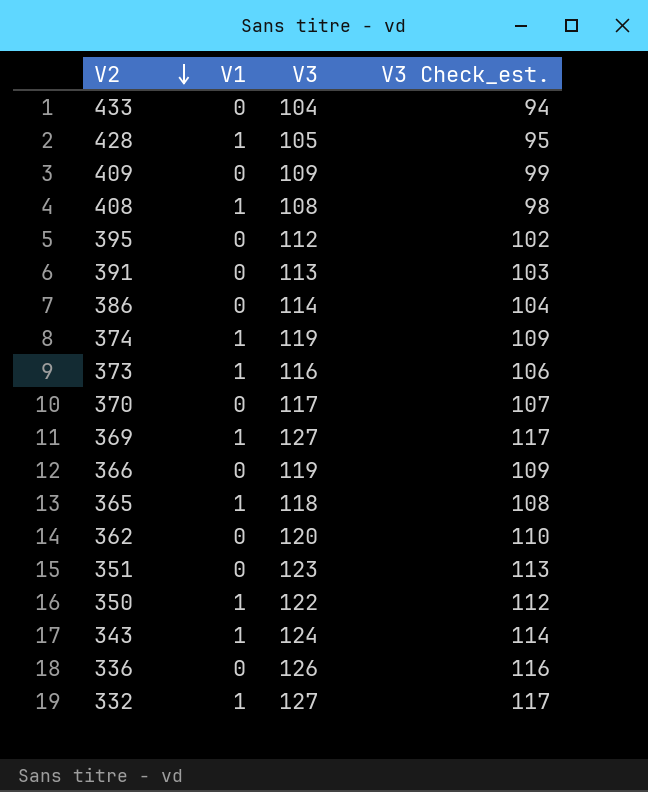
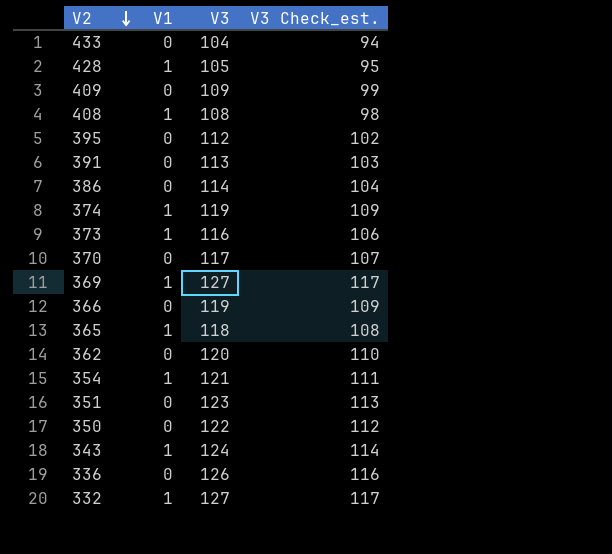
row 354: none -> 1 | 121 | 111
350 | V1: 1 -> 0

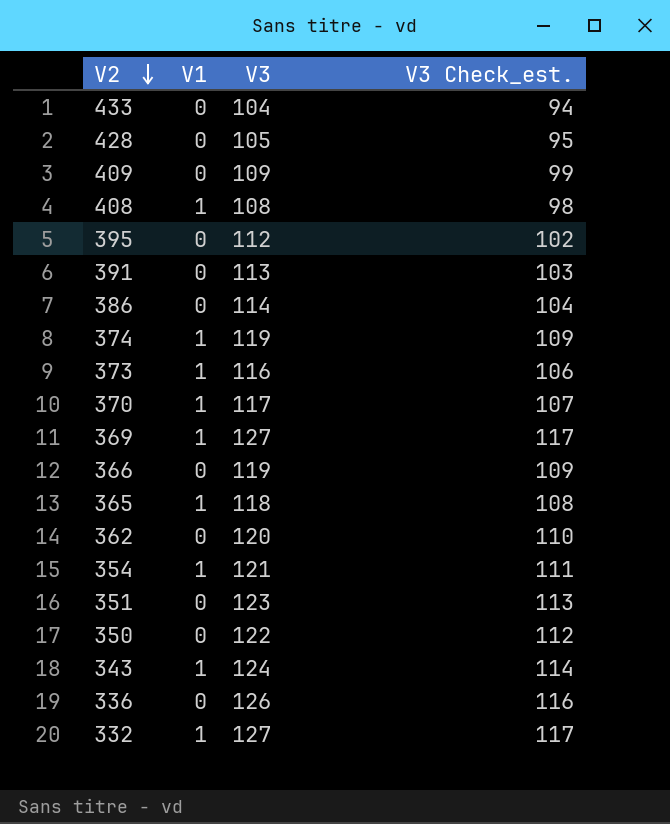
428 | V1: 1 -> 0
370 | V1: 0 -> 1

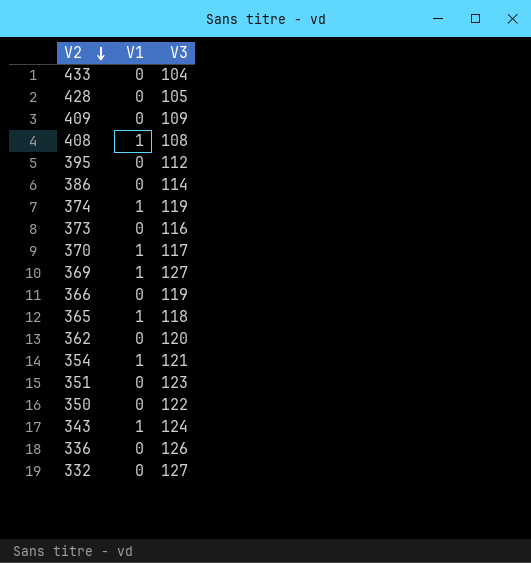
column V3 Check_est. | formula: [V3] - 10 -> none
row 391: 0 | 113 | 103 -> none
373 | V1: 1 -> 0
332 | V1: 1 -> 0

